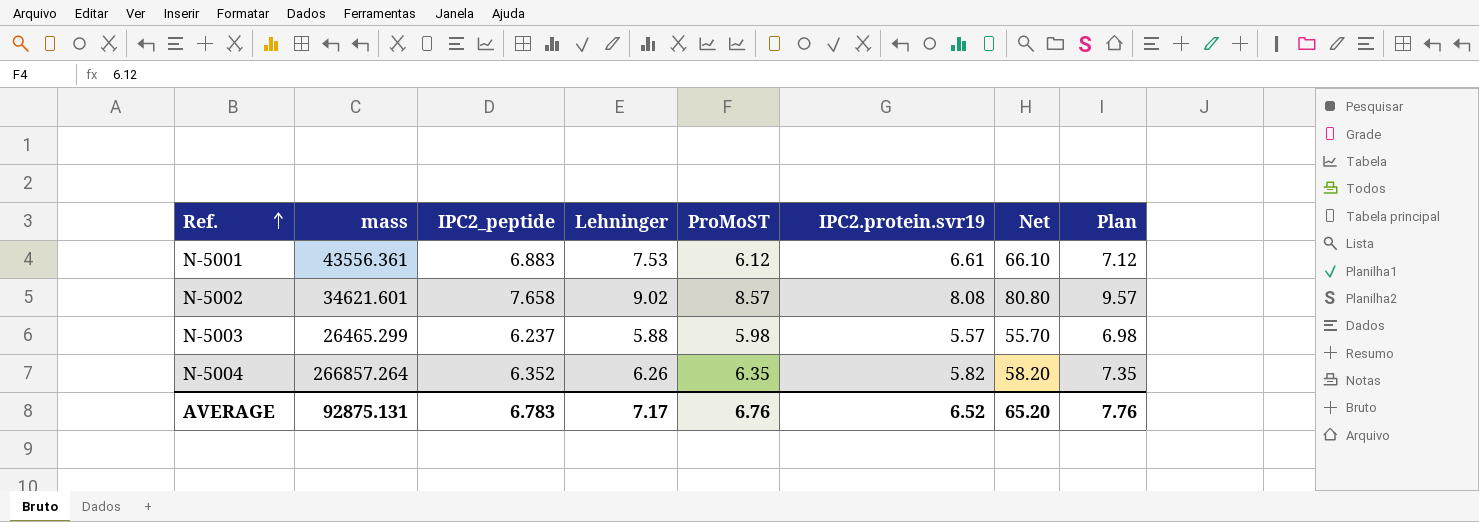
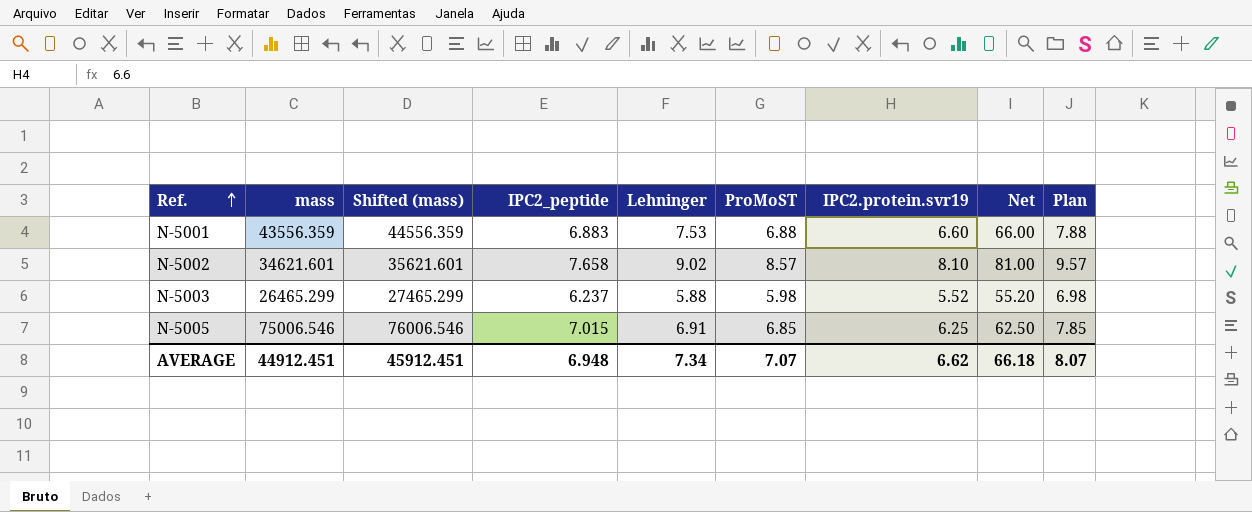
column Shifted (mass) | formula: none -> [mass] + 1000
row N-5004: 266857.264 | 6.352 | 6.26 | 6.35 | 5.82 | 58.20 | 7.35 -> none
N-5001 | mass: 43556.361 -> 43556.359
N-5001 | ProMoST: 6.12 -> 6.88
N-5001 | IPC2.protein.svr19: 6.61 -> 6.60
N-5001 | Net: 66.10 -> 66.00
N-5001 | Plan: 7.12 -> 7.88
N-5002 | IPC2.protein.svr19: 8.08 -> 8.10
N-5002 | Net: 80.80 -> 81.00
N-5003 | IPC2.protein.svr19: 5.57 -> 5.52
N-5003 | Net: 55.70 -> 55.20
row N-5005: none -> 75006.546 | 76006.546 | 7.015 | 6.91 | 6.85 | 6.25 | 62.50 | 7.85
AVERAGE | mass: 92875.131 -> 44912.451
AVERAGE | IPC2_peptide: 6.783 -> 6.948
AVERAGE | Lehninger: 7.17 -> 7.34
AVERAGE | ProMoST: 6.76 -> 7.07
AVERAGE | IPC2.protein.svr19: 6.52 -> 6.62
AVERAGE | Net: 65.20 -> 66.18
AVERAGE | Plan: 7.76 -> 8.07

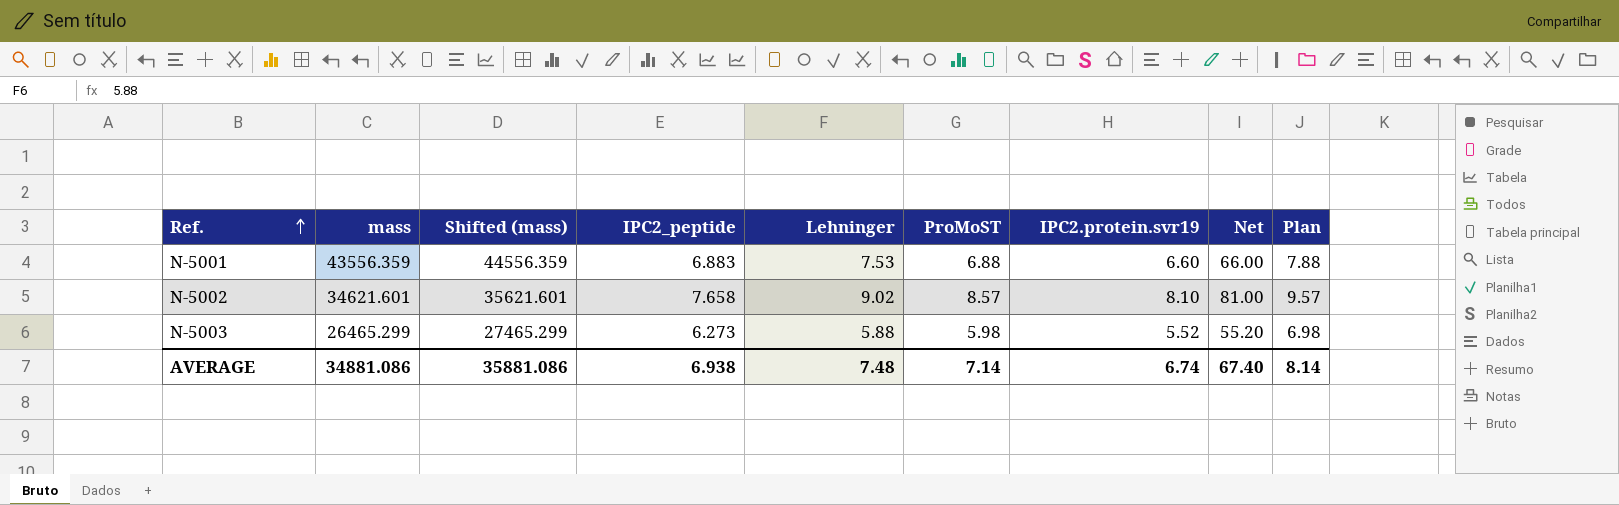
row N-5005: 75006.546 | 76006.546 | 7.015 | 6.91 | 6.85 | 6.25 | 62.50 | 7.85 -> none
N-5003 | IPC2_peptide: 6.237 -> 6.273
AVERAGE | mass: 44912.451 -> 34881.086
AVERAGE | Shifted (mass): 45912.451 -> 35881.086
AVERAGE | IPC2_peptide: 6.948 -> 6.938
AVERAGE | Lehninger: 7.34 -> 7.48
AVERAGE | ProMoST: 7.07 -> 7.14
AVERAGE | IPC2.protein.svr19: 6.62 -> 6.74
AVERAGE | Net: 66.18 -> 67.40
AVERAGE | Plan: 8.07 -> 8.14

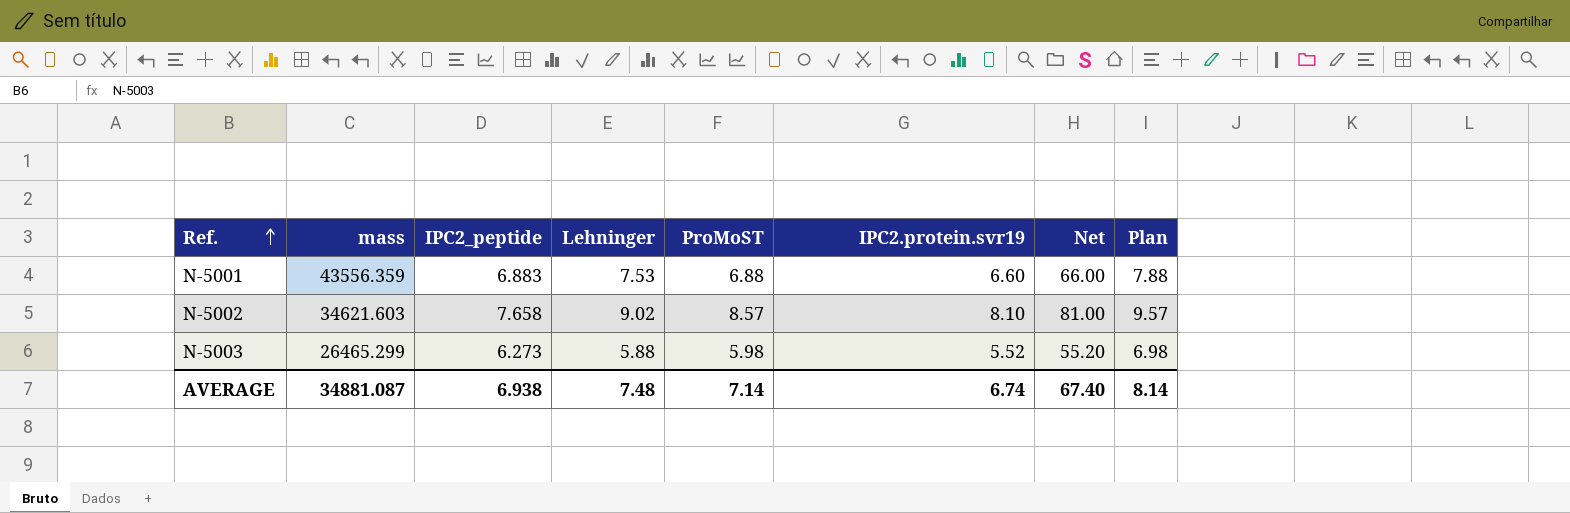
column Shifted (mass) | formula: [mass] + 1000 -> none
N-5002 | mass: 34621.601 -> 34621.603
AVERAGE | mass: 34881.086 -> 34881.087

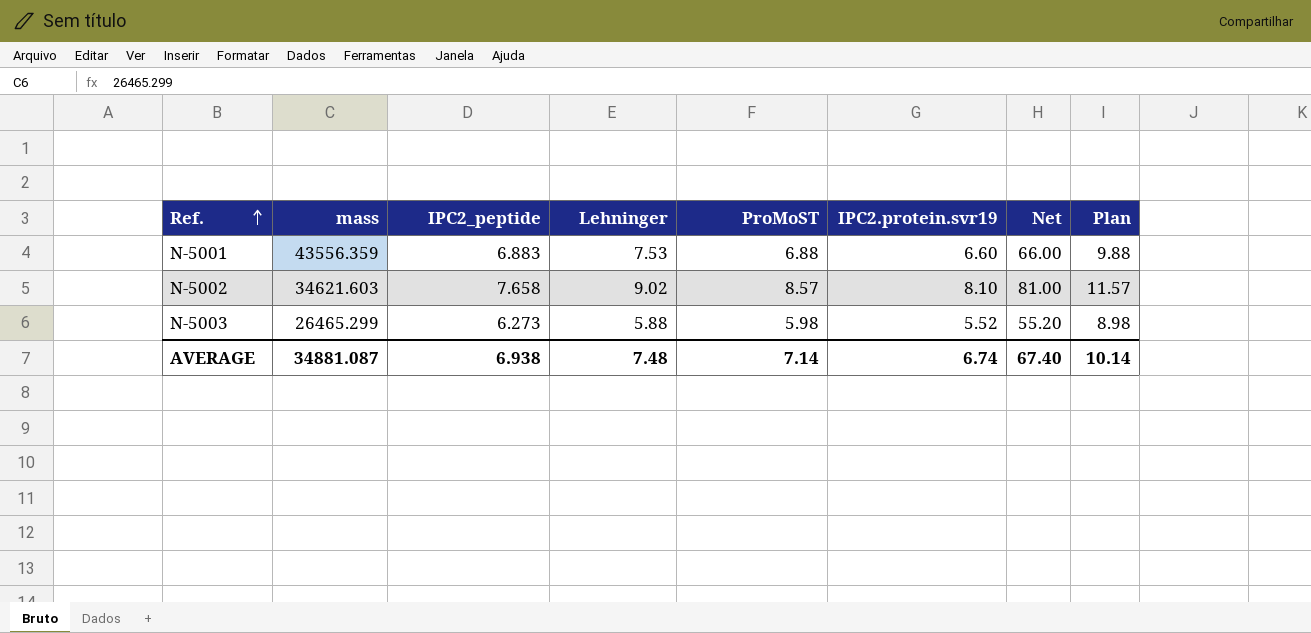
column Plan | formula: [ProMoST] + 1 -> [ProMoST] + 3
AVERAGE | Plan: 8.14 -> 10.14

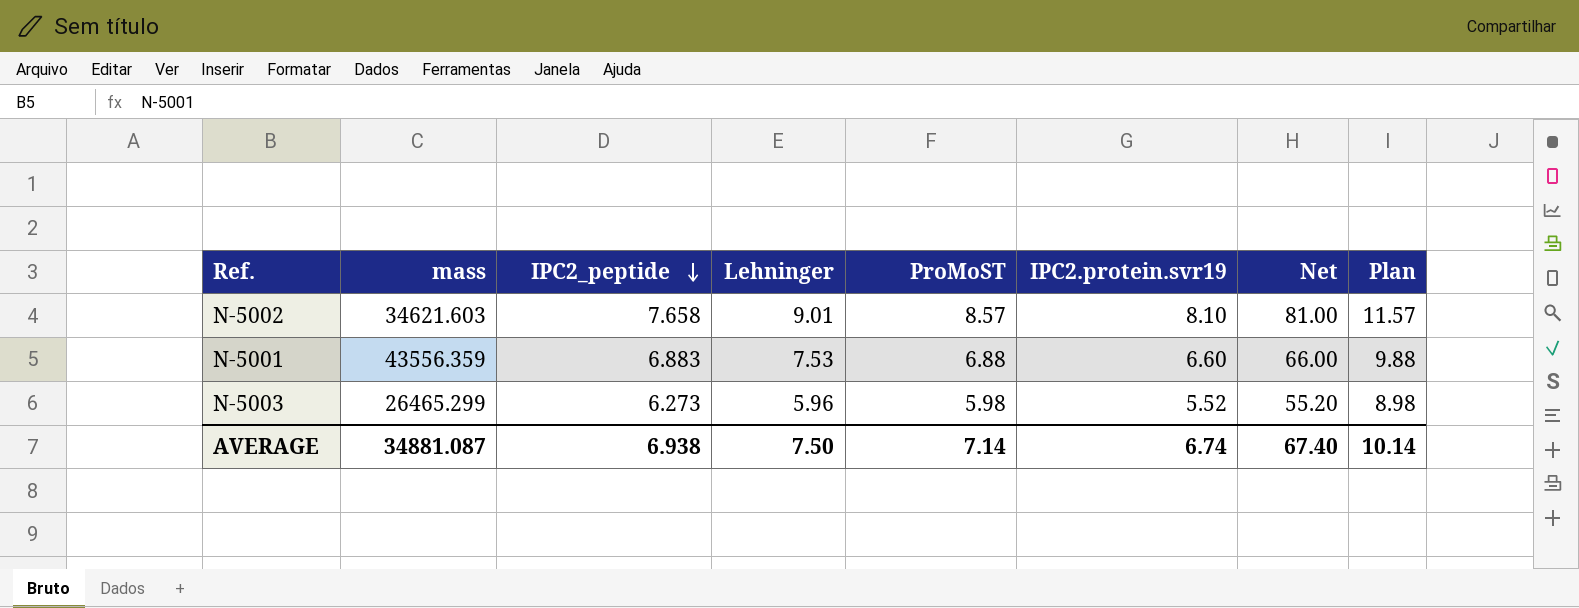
row order: Ref. ascending -> IPC2_peptide descending
N-5002 | Lehninger: 9.02 -> 9.01
N-5003 | Lehninger: 5.88 -> 5.96
AVERAGE | Lehninger: 7.48 -> 7.50

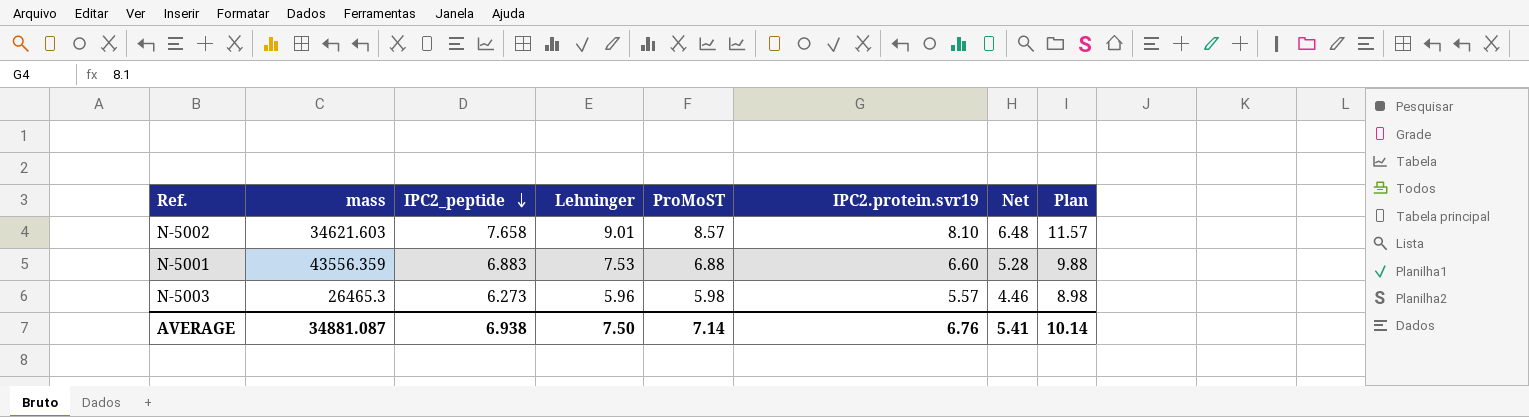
column Net | formula: [IPC2.protein.svr19] * 10 -> [IPC2.protein.svr19] * 0.8
N-5003 | mass: 26465.299 -> 26465.3
N-5003 | IPC2.protein.svr19: 5.52 -> 5.57
AVERAGE | IPC2.protein.svr19: 6.74 -> 6.76
AVERAGE | Net: 67.40 -> 5.41

